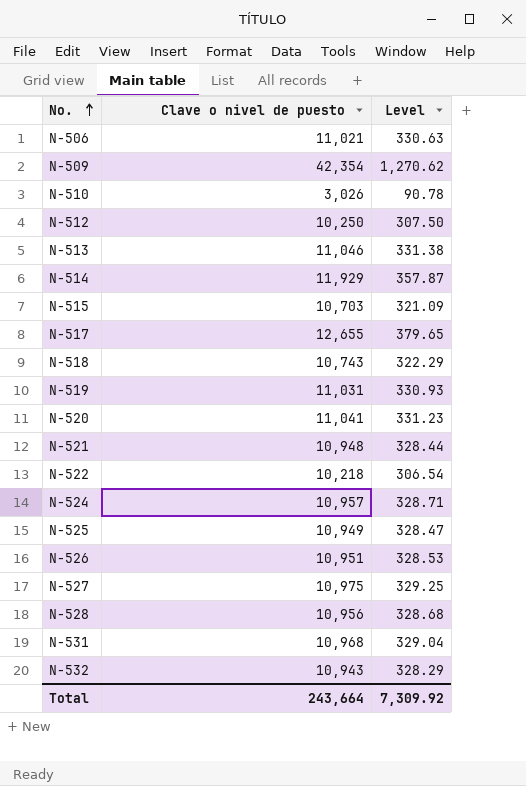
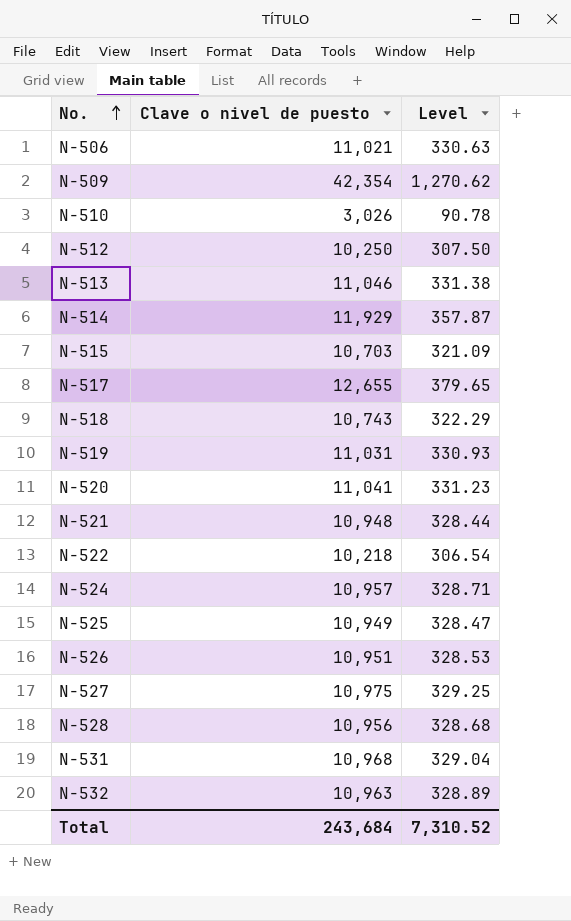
N-532 | Clave o nivel de puesto: 10,943 -> 10,963
N-532 | Level: 328.29 -> 328.89
Total | Clave o nivel de puesto: 243,664 -> 243,684
Total | Level: 7,309.92 -> 7,310.52

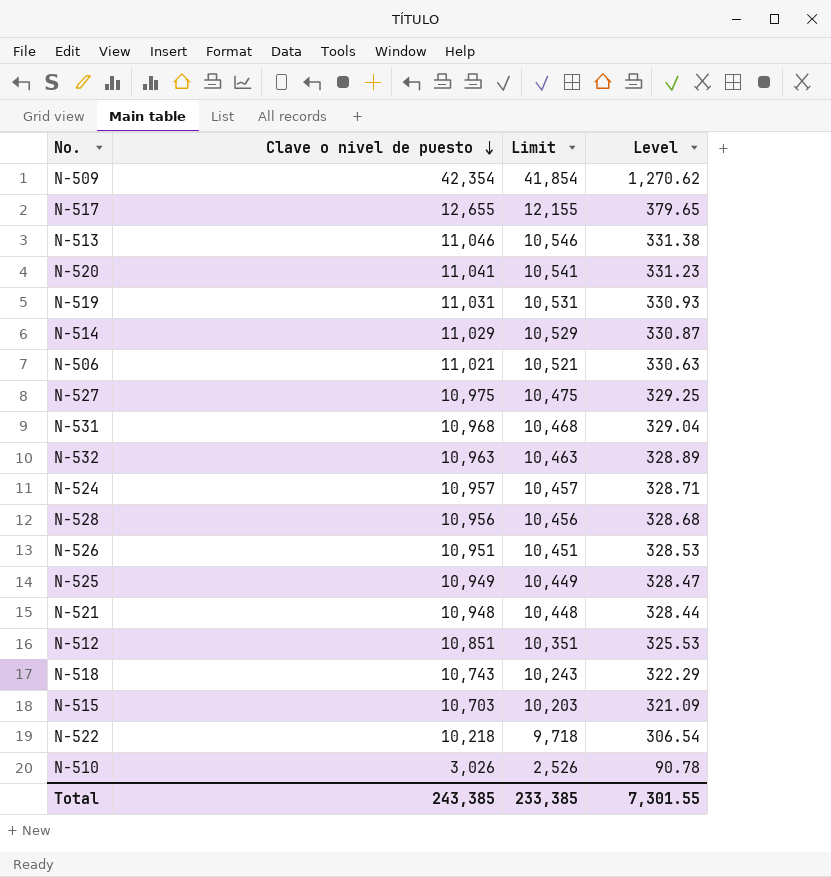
row order: No. ascending -> Clave o nivel de puesto descending
column Limit | formula: none -> [Clave o nivel de puesto] - 500
N-514 | Clave o nivel de puesto: 11,929 -> 11,029
N-514 | Level: 357.87 -> 330.87
N-512 | Clave o nivel de puesto: 10,250 -> 10,851
N-512 | Level: 307.50 -> 325.53
Total | Clave o nivel de puesto: 243,684 -> 243,385
Total | Level: 7,310.52 -> 7,301.55

